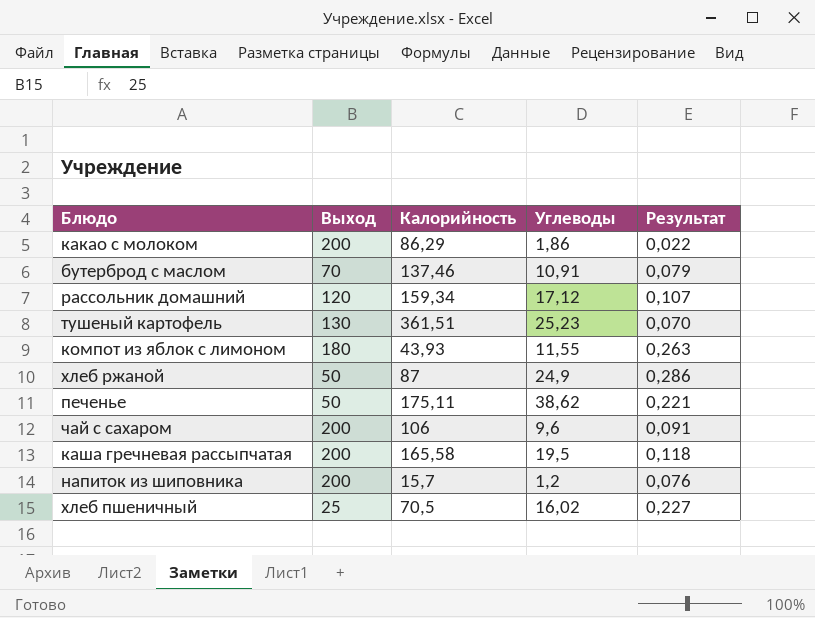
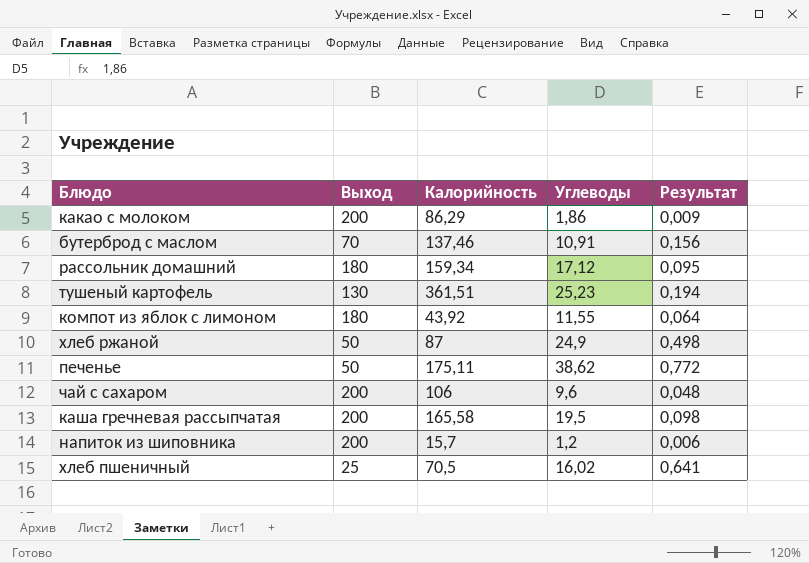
column Результат | formula: [Углеводы] / [Калорийность] -> [Углеводы] / [Выход]
рассольник домашний | Выход: 120 -> 180
компот из яблок с лимоном | Калорийность: 43,93 -> 43,92

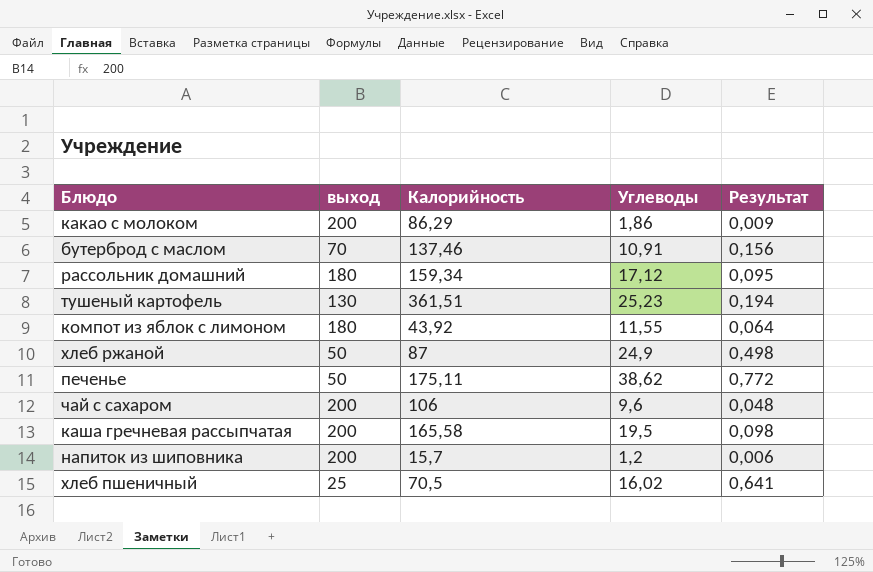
column name: Выход -> выход

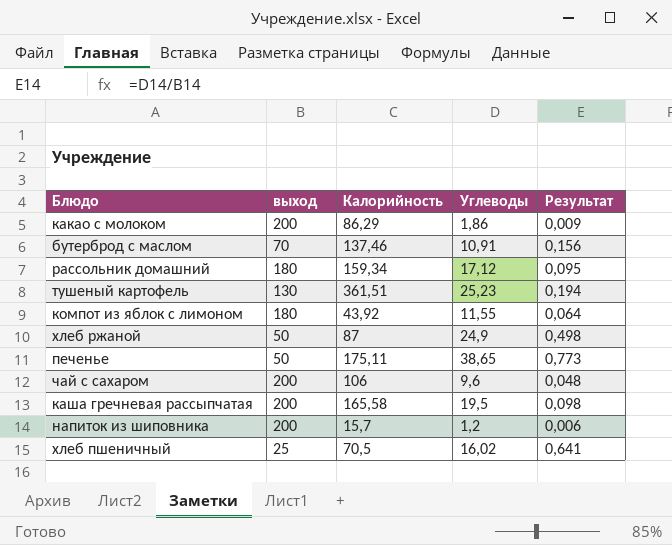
печенье | Углеводы: 38,62 -> 38,65
печенье | Результат: 0,772 -> 0,773

